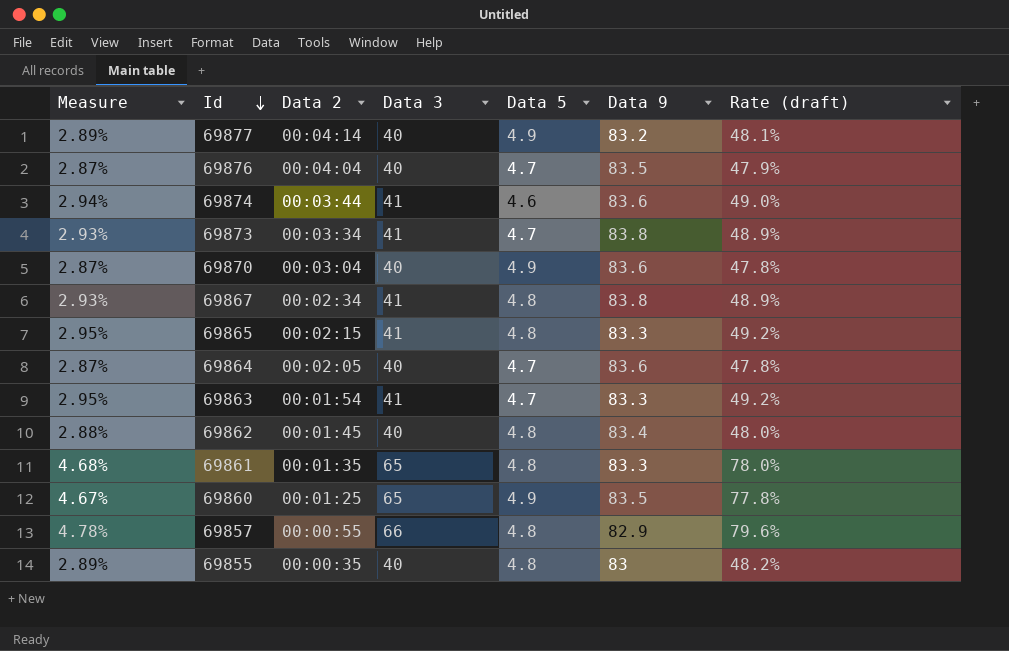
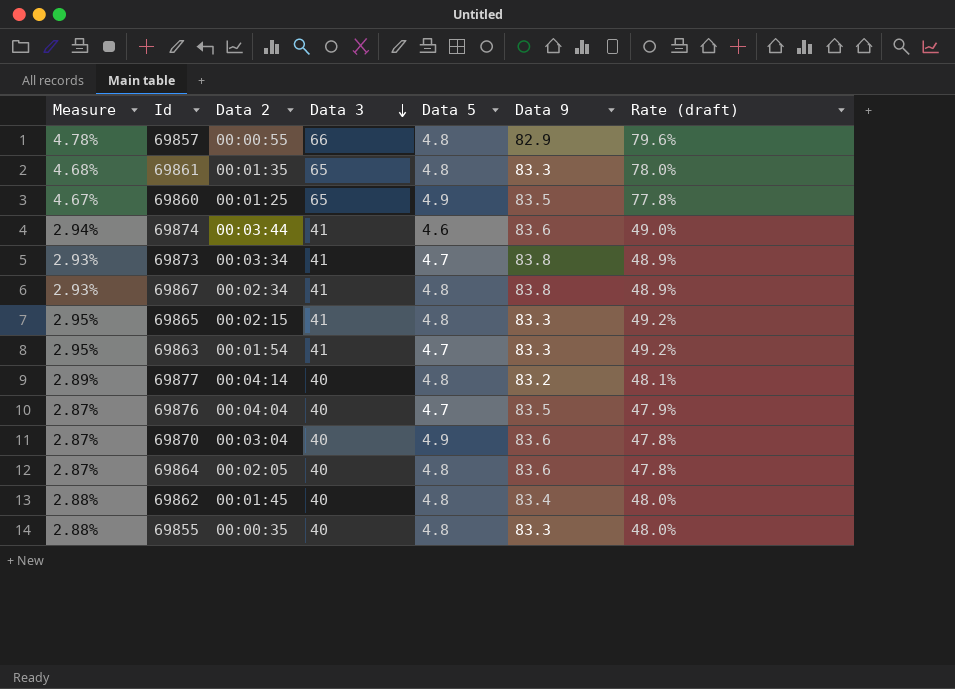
row order: Id descending -> Data 3 descending
69877 | Data 5: 4.9 -> 4.8
69864 | Data 5: 4.7 -> 4.8
69855 | Measure: 2.89% -> 2.88%
69855 | Data 9: 83 -> 83.3
69855 | Rate (draft): 48.2% -> 48.0%

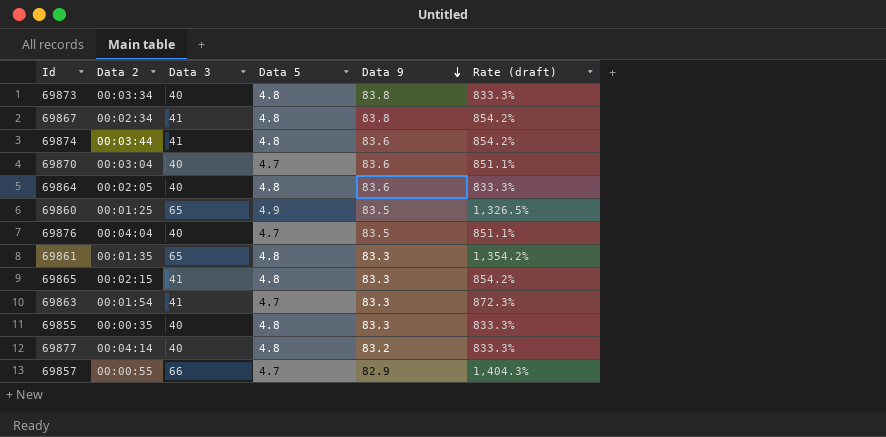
row order: Data 3 descending -> Data 9 descending
column Measure | formula: [Rate (draft)] * 0.06 -> none
column Rate (draft) | formula: [Data 3] / [Data 9] -> [Data 3] / [Data 5]
row 69862: 2.88% | 00:01:45 | 40 | 4.8 | 83.4 | 48.0% -> none
69873 | Data 3: 41 -> 40
69873 | Data 5: 4.7 -> 4.8
69874 | Data 5: 4.6 -> 4.8
69870 | Data 5: 4.9 -> 4.7
69857 | Data 5: 4.8 -> 4.7

